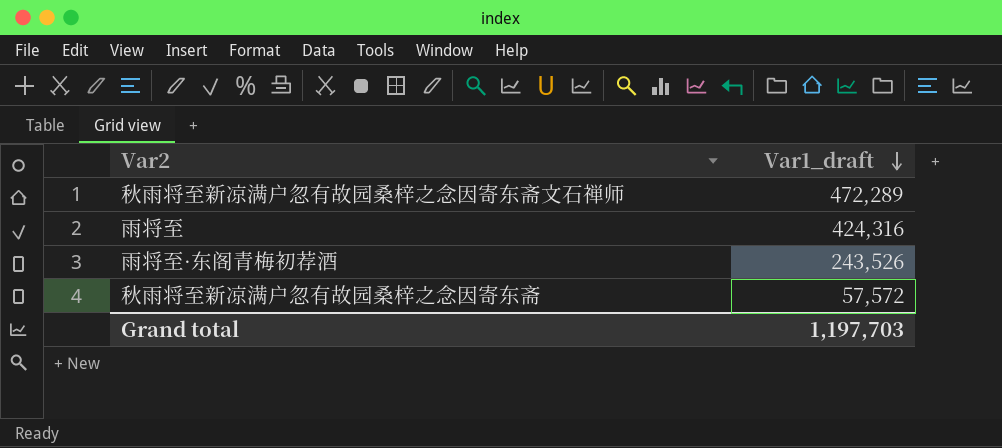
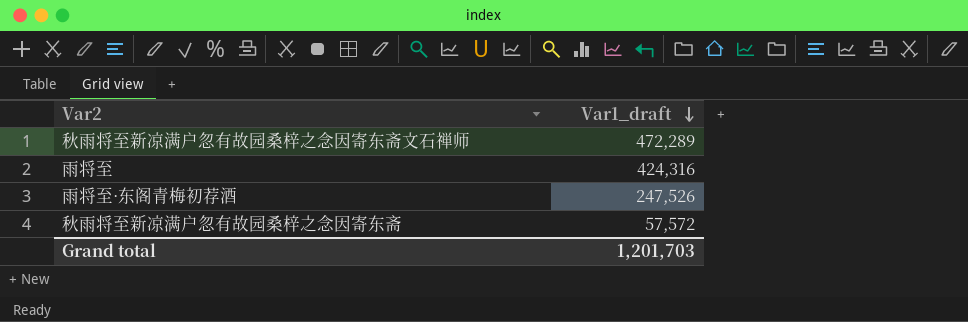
雨将至·东阁青梅初荐酒 | Var1_draft: 243,526 -> 247,526
Grand total | Var1_draft: 1,197,703 -> 1,201,703

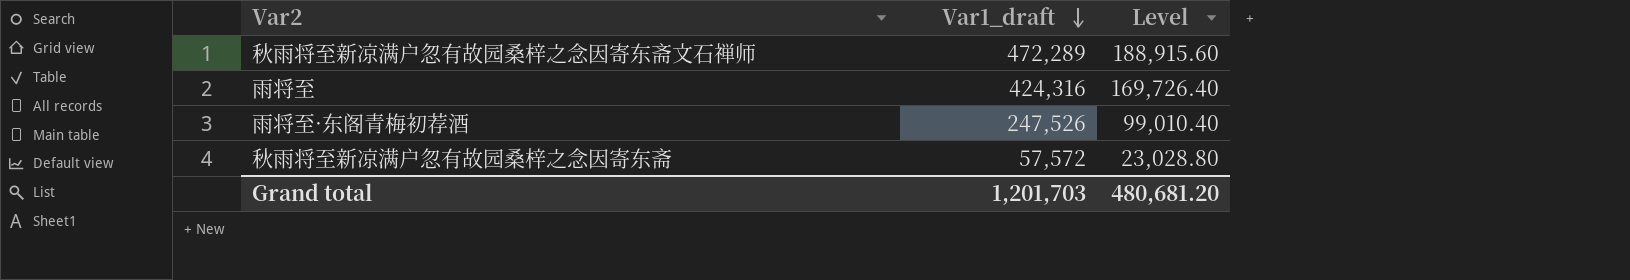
column Level | formula: none -> [Var1_draft] * 0.4

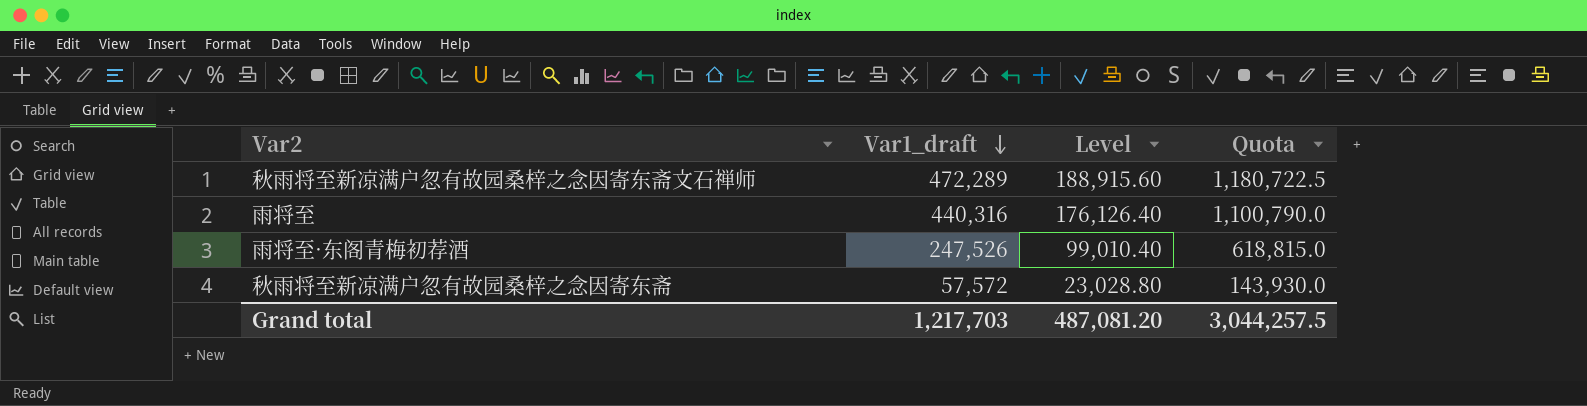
column Quota | formula: none -> [Var1_draft] * 2.5
雨将至 | Var1_draft: 424,316 -> 440,316
雨将至 | Level: 169,726.40 -> 176,126.40
Grand total | Var1_draft: 1,201,703 -> 1,217,703
Grand total | Level: 480,681.20 -> 487,081.20

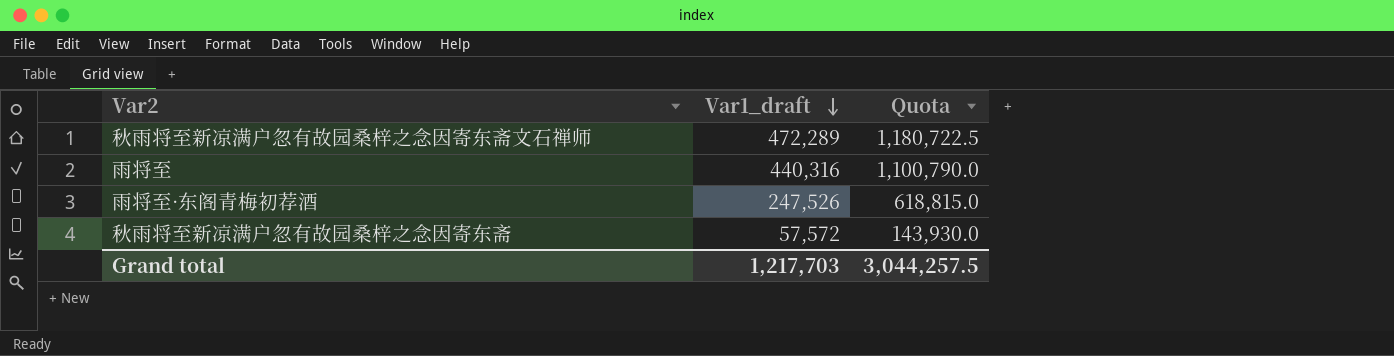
column Level | formula: [Var1_draft] * 0.4 -> none

